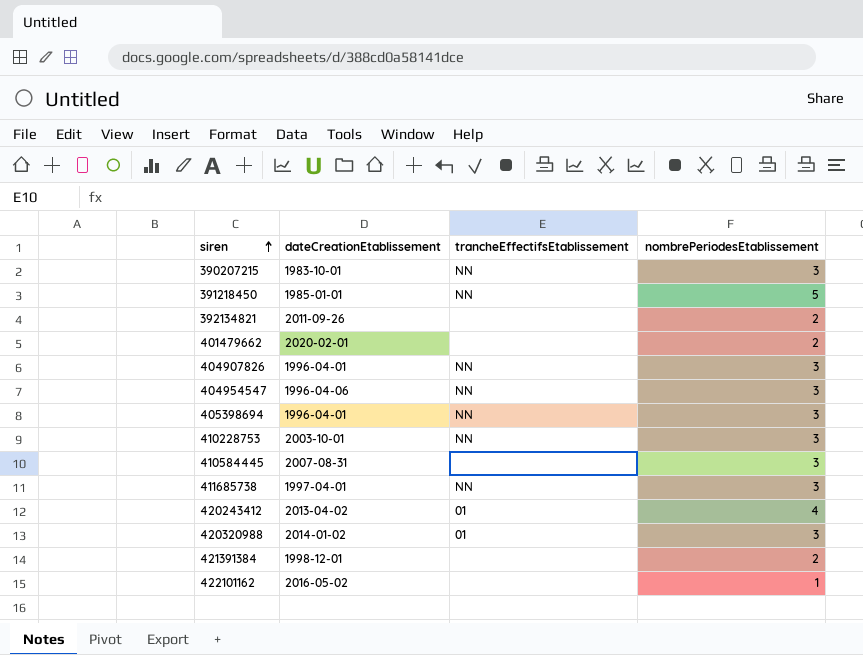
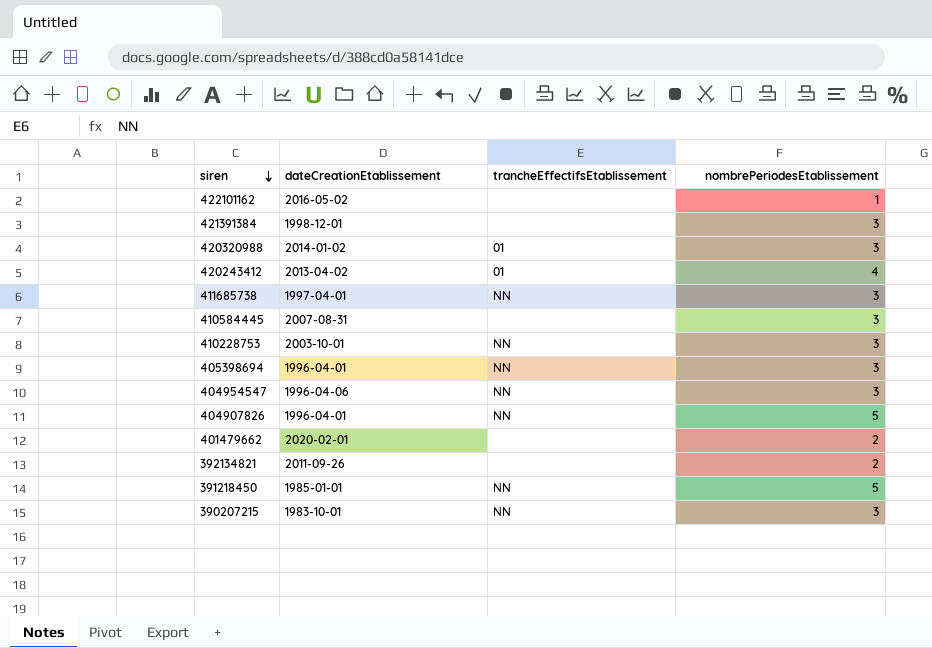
row order: siren ascending -> siren descending
421391384 | nombrePeriodesEtablissement: 2 -> 3
404907826 | nombrePeriodesEtablissement: 3 -> 5

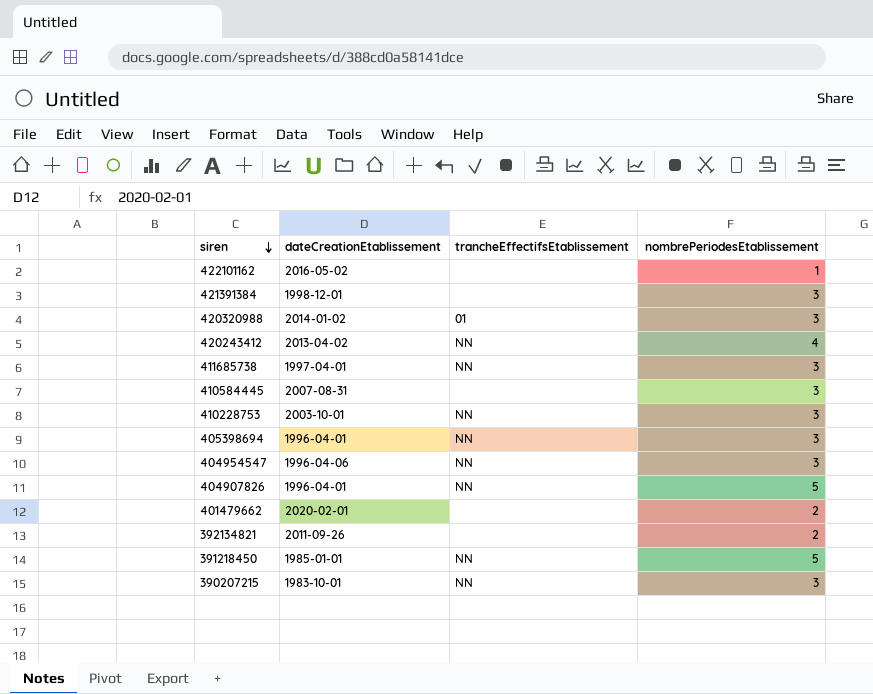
420243412 | trancheEffectifsEtablissement: 01 -> NN

